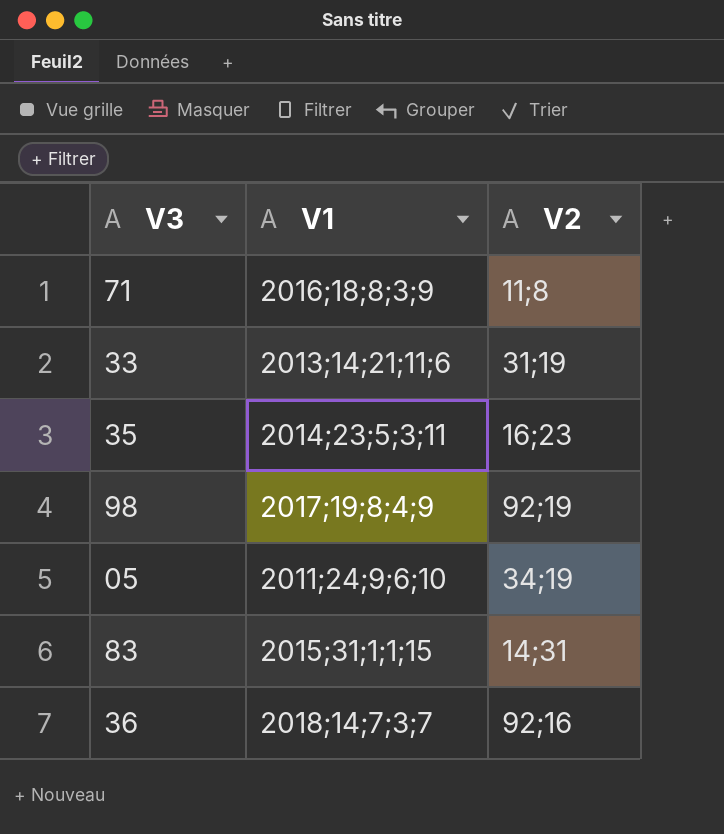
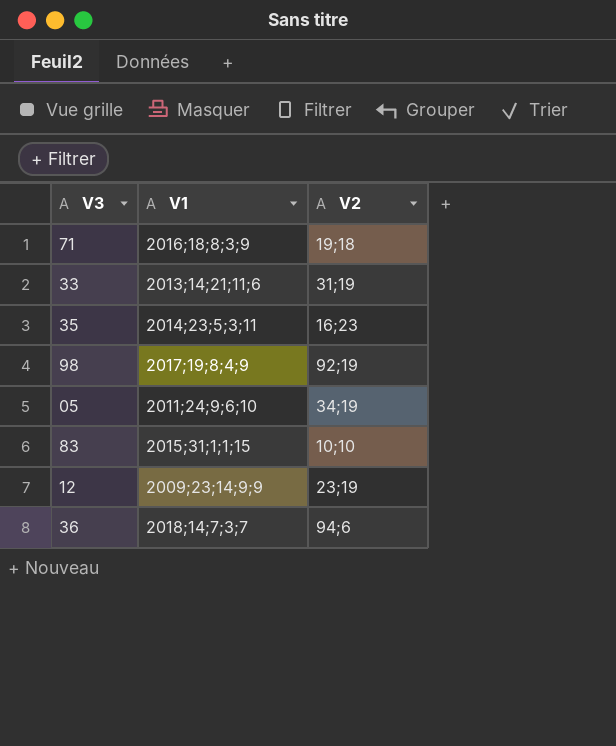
71 | V2: 11;8 -> 19;18
83 | V2: 14;31 -> 10;10
row 12: none -> 2009;23;14;9;9 | 23;19
36 | V2: 92;16 -> 94;6

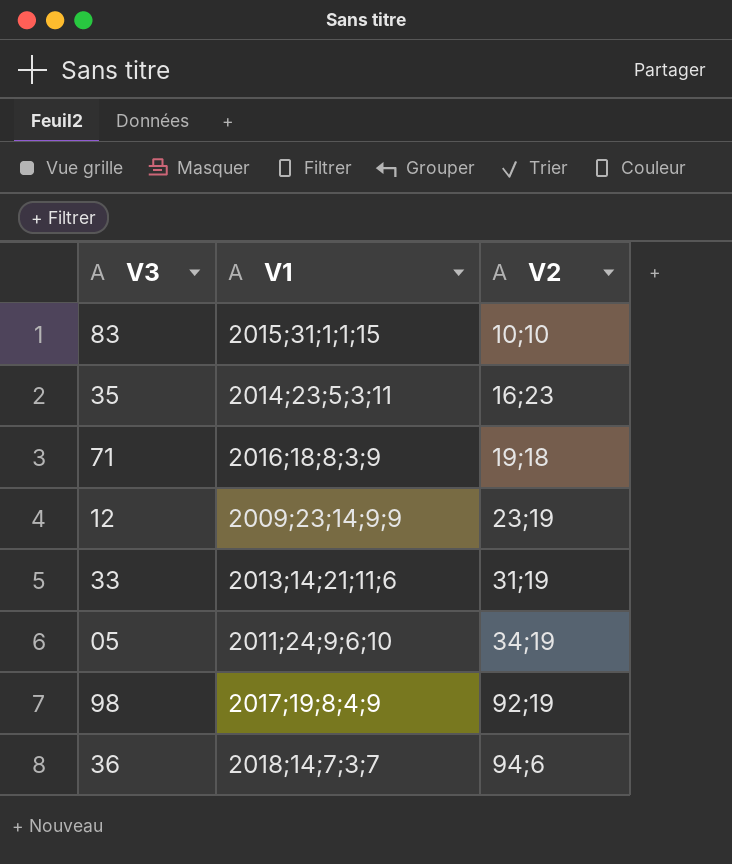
row order: none -> V2 ascending

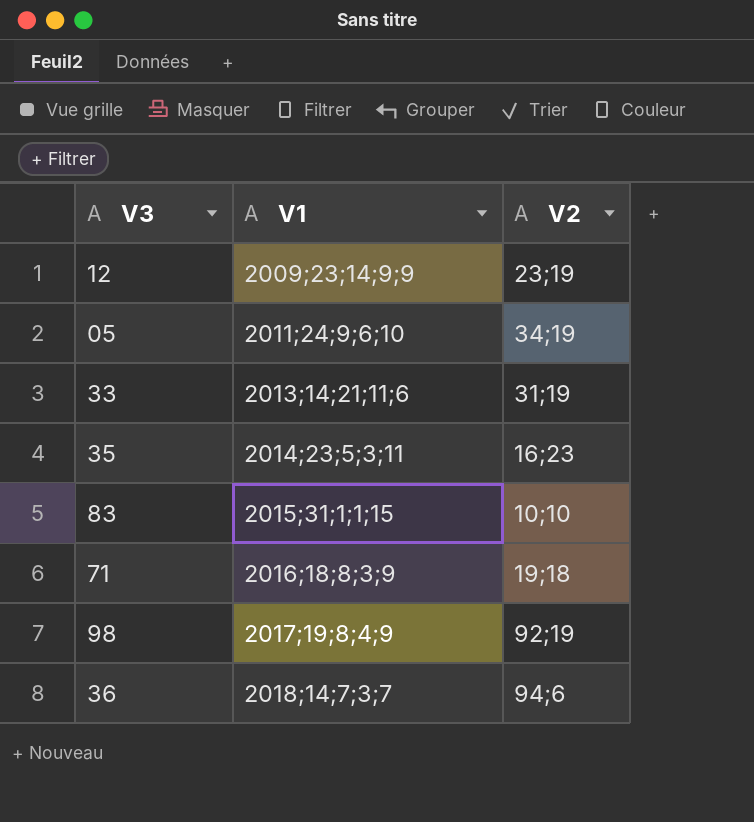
row order: V2 ascending -> V1 ascending

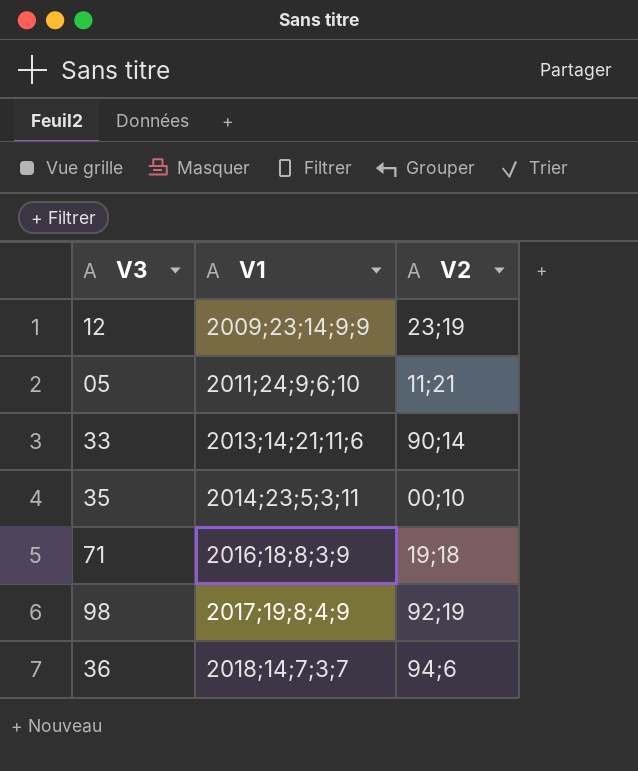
row 83: 2015;31;1;1;15 | 10;10 -> none
05 | V2: 34;19 -> 11;21
33 | V2: 31;19 -> 90;14
35 | V2: 16;23 -> 00;10

